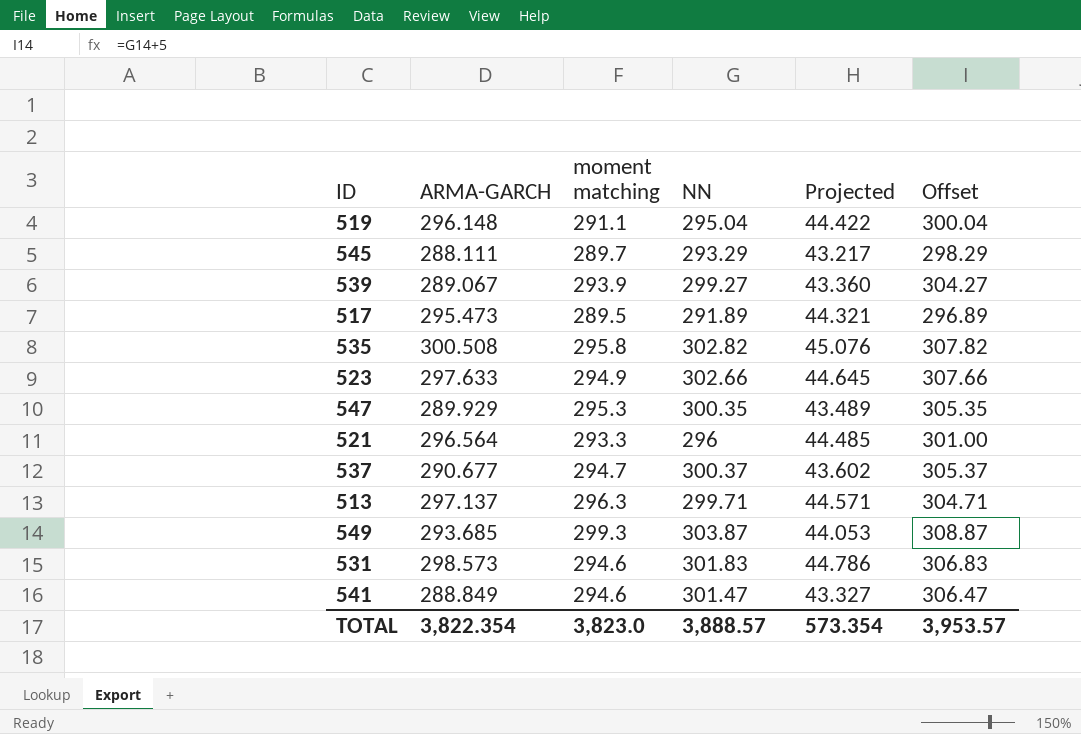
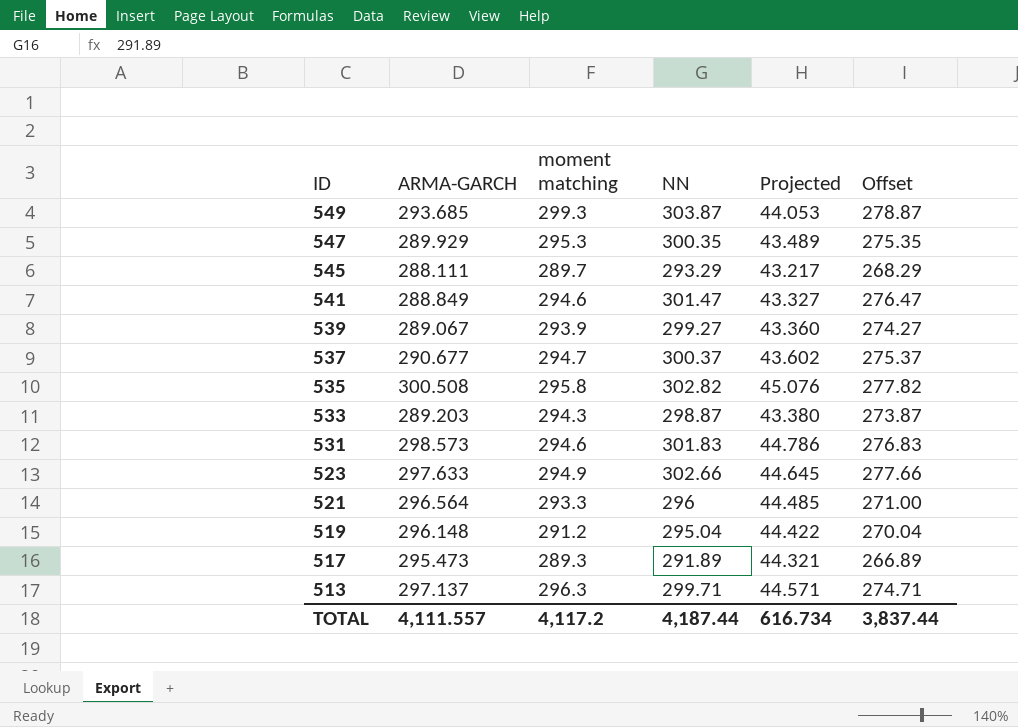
row order: none -> ID descending
column Offset | formula: [NN] + 5 -> [NN] - 25
row 533: none -> 289.203 | 294.3 | 298.87 | 43.380 | 273.87
519 | moment matching: 291.1 -> 291.2
517 | moment matching: 289.5 -> 289.3
TOTAL | ARMA-GARCH: 3,822.354 -> 4,111.557
TOTAL | moment matching: 3,823.0 -> 4,117.2
TOTAL | NN: 3,888.57 -> 4,187.44
TOTAL | Projected: 573.354 -> 616.734
TOTAL | Offset: 3,953.57 -> 3,837.44

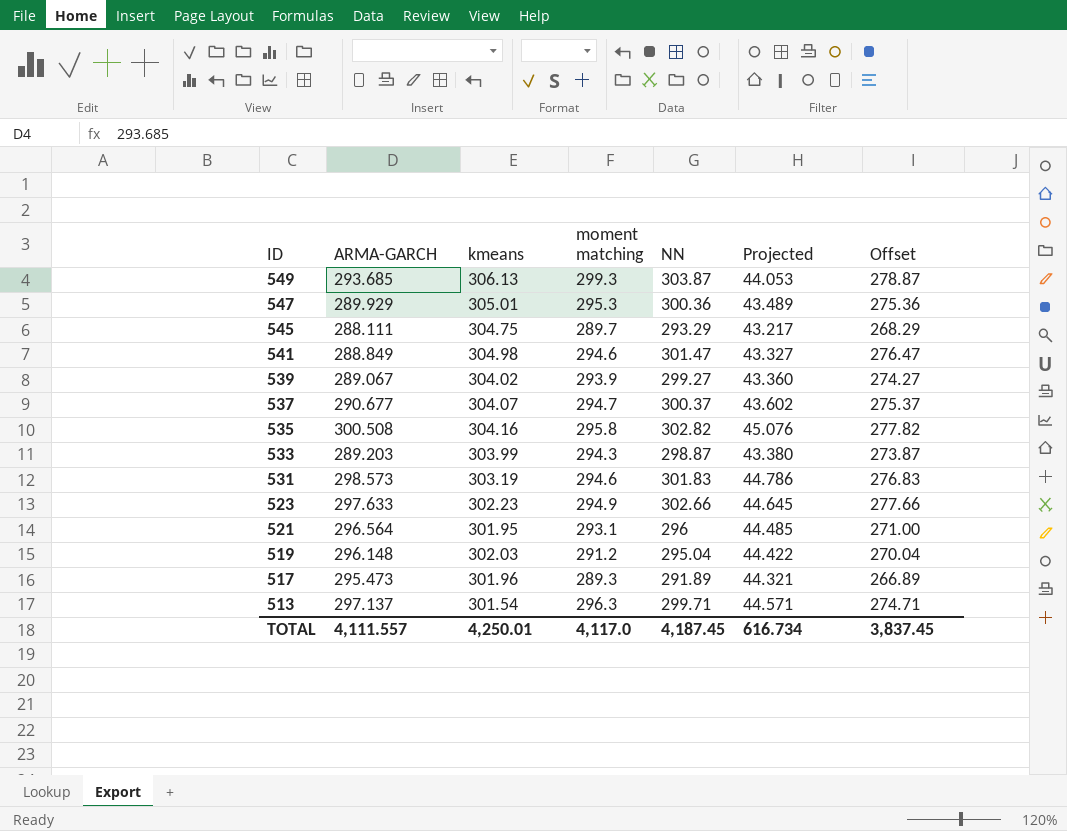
column kmeans | position: none -> 3
547 | NN: 300.35 -> 300.36
547 | Offset: 275.35 -> 275.36
521 | moment matching: 293.3 -> 293.1
TOTAL | moment matching: 4,117.2 -> 4,117.0
TOTAL | NN: 4,187.44 -> 4,187.45
TOTAL | Offset: 3,837.44 -> 3,837.45

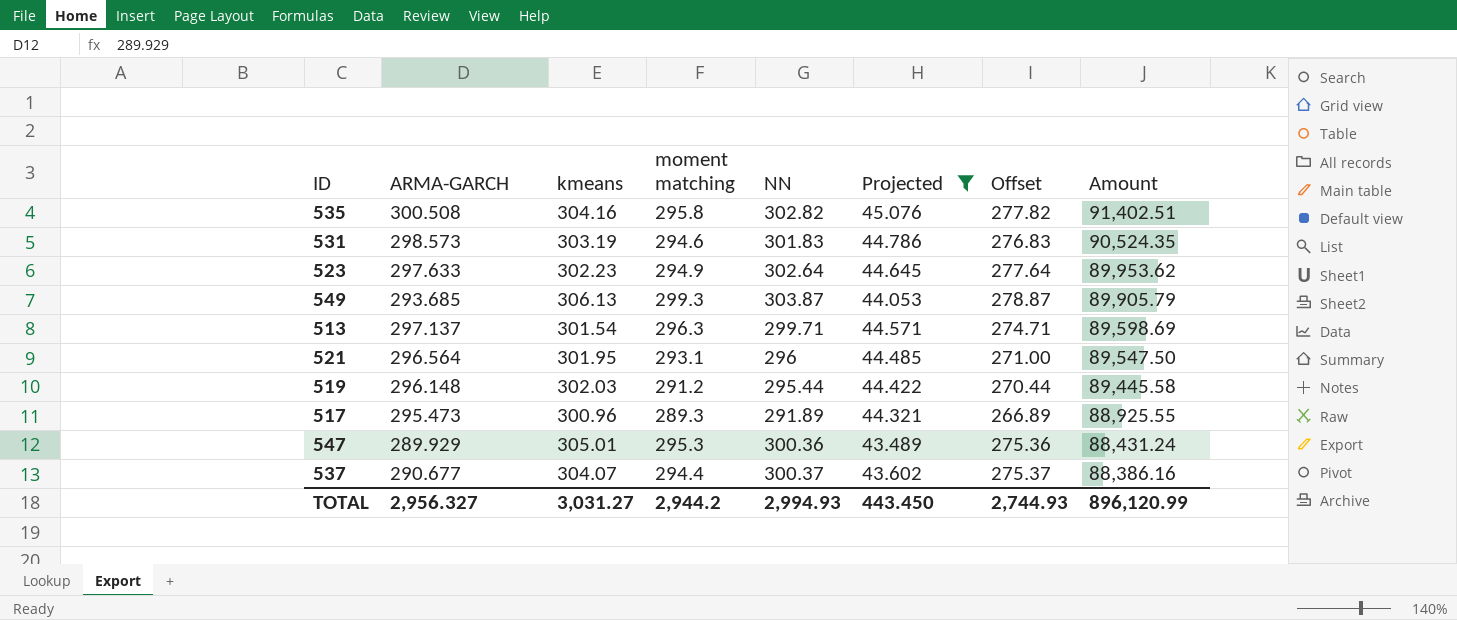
filter: none -> Projected >= 43.489
row order: ID descending -> Amount descending
column Amount | formula: none -> [ARMA-GARCH] * [kmeans]
523 | NN: 302.66 -> 302.64
523 | Offset: 277.66 -> 277.64
519 | NN: 295.04 -> 295.44
519 | Offset: 270.04 -> 270.44
517 | kmeans: 301.96 -> 300.96
537 | moment matching: 294.7 -> 294.4
TOTAL | ARMA-GARCH: 4,111.557 -> 2,956.327
TOTAL | kmeans: 4,250.01 -> 3,031.27
TOTAL | moment matching: 4,117.0 -> 2,944.2
TOTAL | NN: 4,187.45 -> 2,994.93
TOTAL | Projected: 616.734 -> 443.450
TOTAL | Offset: 3,837.45 -> 2,744.93

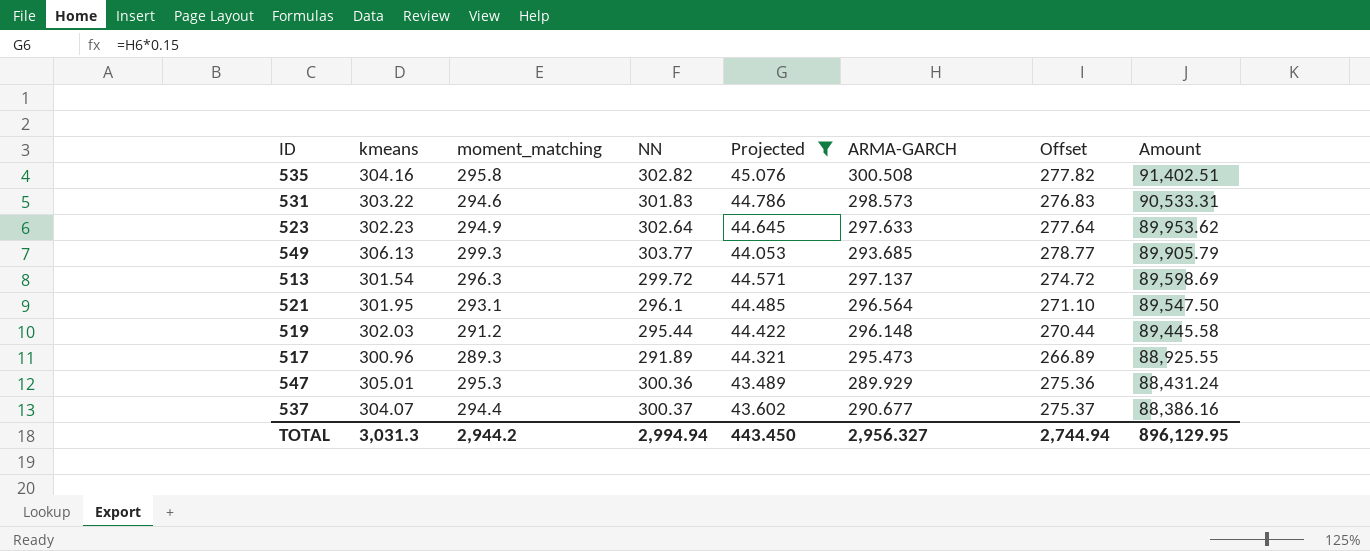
column name: moment matching -> moment_matching
column ARMA-GARCH | position: 2 -> 6
531 | kmeans: 303.19 -> 303.22
531 | Amount: 90,524.35 -> 90,533.31
549 | NN: 303.87 -> 303.77
549 | Offset: 278.87 -> 278.77
513 | NN: 299.71 -> 299.72
513 | Offset: 274.71 -> 274.72
521 | NN: 296 -> 296.1
521 | Offset: 271.00 -> 271.10
TOTAL | kmeans: 3,031.27 -> 3,031.3
TOTAL | NN: 2,994.93 -> 2,994.94
TOTAL | Offset: 2,744.93 -> 2,744.94
TOTAL | Amount: 896,120.99 -> 896,129.95

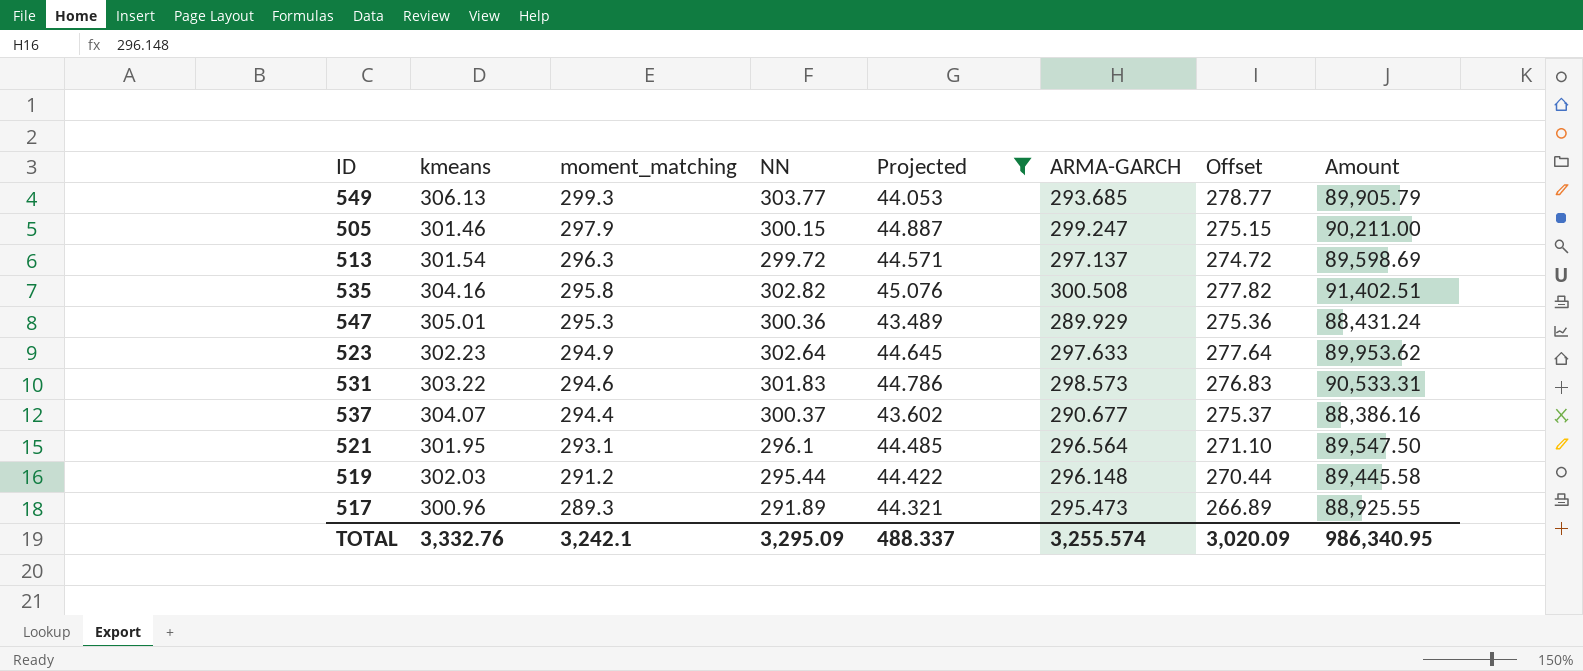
row order: Amount descending -> moment_matching descending
row 505: none -> 301.46 | 297.9 | 300.15 | 44.887 | 299.247 | 275.15 | 90,211.00
TOTAL | kmeans: 3,031.3 -> 3,332.76
TOTAL | moment_matching: 2,944.2 -> 3,242.1
TOTAL | NN: 2,994.94 -> 3,295.09
TOTAL | Projected: 443.450 -> 488.337
TOTAL | ARMA-GARCH: 2,956.327 -> 3,255.574
TOTAL | Offset: 2,744.94 -> 3,020.09
TOTAL | Amount: 896,129.95 -> 986,340.95

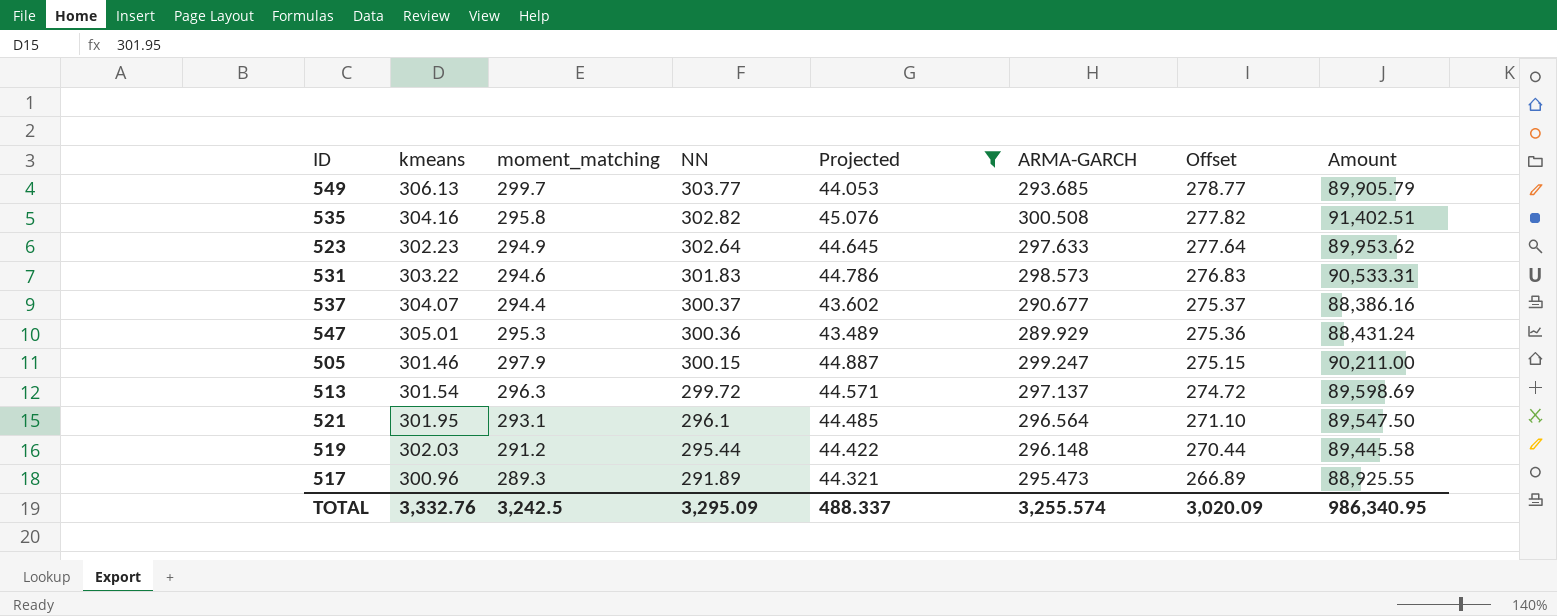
row order: moment_matching descending -> NN descending
549 | moment_matching: 299.3 -> 299.7
TOTAL | moment_matching: 3,242.1 -> 3,242.5

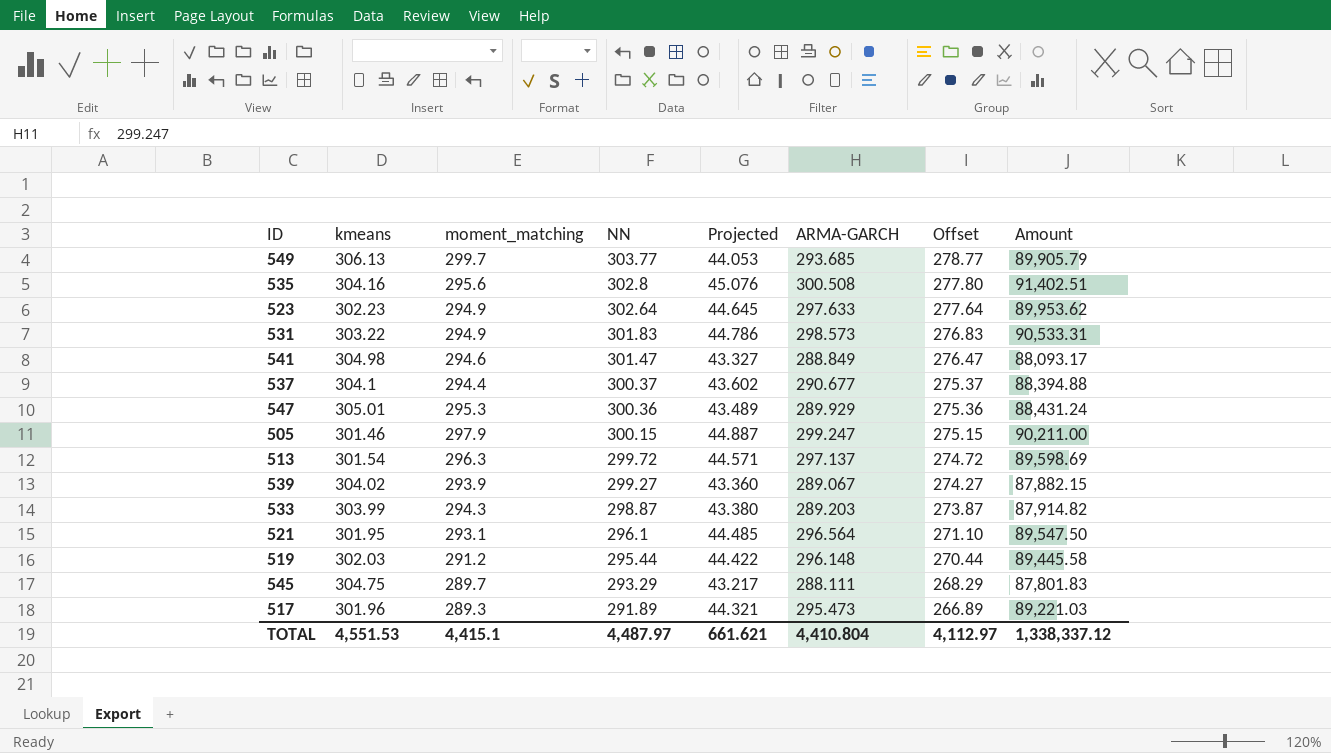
filter: Projected >= 43.489 -> none
535 | moment_matching: 295.8 -> 295.6
535 | NN: 302.82 -> 302.8
535 | Offset: 277.82 -> 277.80
531 | moment_matching: 294.6 -> 294.9
537 | kmeans: 304.07 -> 304.1
537 | Amount: 88,386.16 -> 88,394.88
517 | kmeans: 300.96 -> 301.96
517 | Amount: 88,925.55 -> 89,221.03
TOTAL | kmeans: 3,332.76 -> 4,551.53
TOTAL | moment_matching: 3,242.5 -> 4,415.1
TOTAL | NN: 3,295.09 -> 4,487.97
TOTAL | Projected: 488.337 -> 661.621
TOTAL | ARMA-GARCH: 3,255.574 -> 4,410.804
TOTAL | Offset: 3,020.09 -> 4,112.97
TOTAL | Amount: 986,340.95 -> 1,338,337.12

